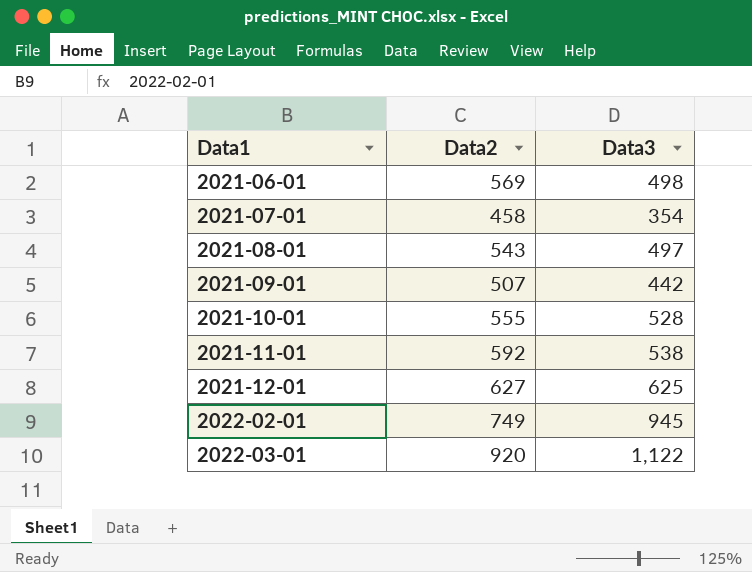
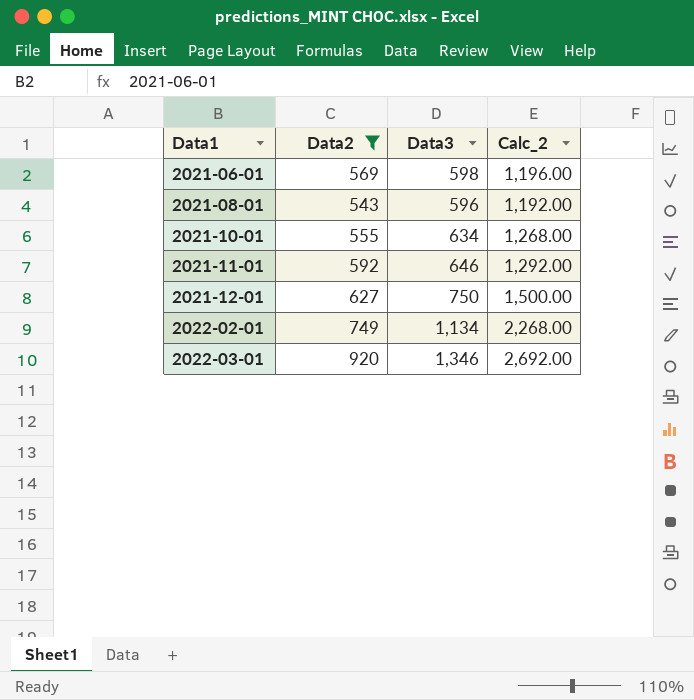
filter: none -> Data2 >= 543
column Calc_2 | formula: none -> [Data3] * 2
2021-06-01 | Data3: 498 -> 598
2021-08-01 | Data3: 497 -> 596
2021-10-01 | Data3: 528 -> 634
2021-11-01 | Data3: 538 -> 646
2021-12-01 | Data3: 625 -> 750
2022-02-01 | Data3: 945 -> 1,134
2022-03-01 | Data3: 1,122 -> 1,346

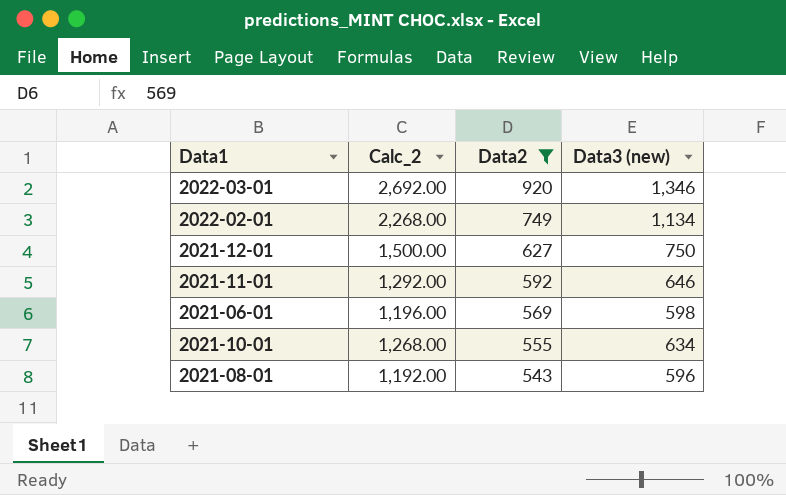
row order: Data1 ascending -> Data2 descending
column Calc_2 | position: 4 -> 2
column name: Data3 -> Data3 (new)

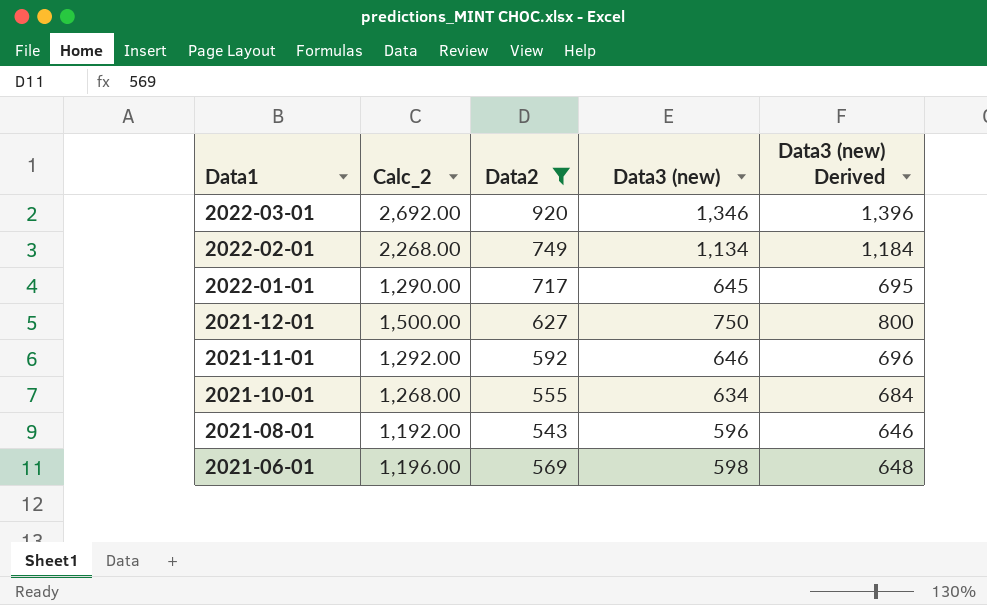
row order: Data2 descending -> Data1 descending
column Data3 (new) Derived | formula: none -> [Data3 (new)] + 50
row 2022-01-01: none -> 1,290.00 | 717 | 645 | 695

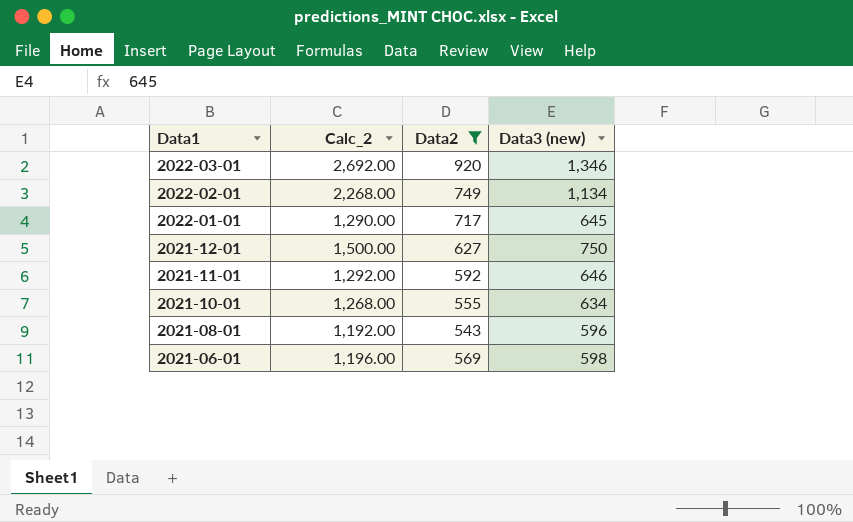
column Data3 (new) Derived | formula: [Data3 (new)] + 50 -> none

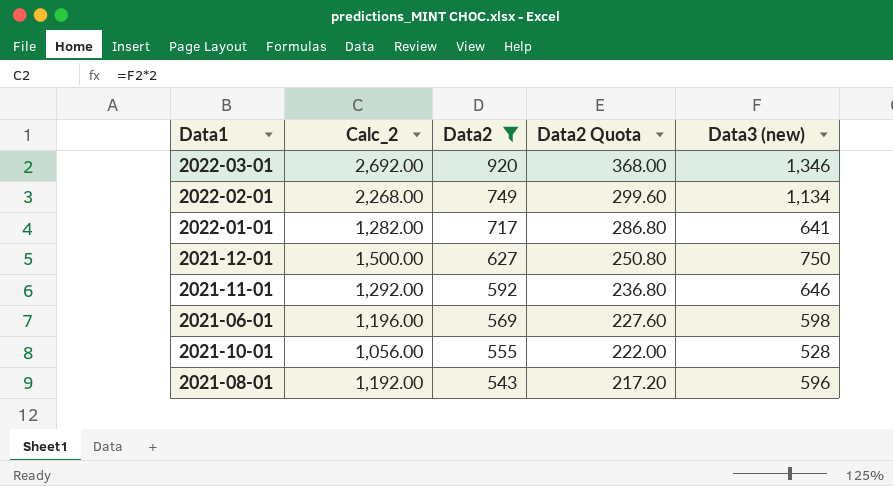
row order: Data1 descending -> Data2 descending
column Data2 Quota | formula: none -> [Data2] * 0.4
2022-01-01 | Calc_2: 1,290.00 -> 1,282.00
2022-01-01 | Data3 (new): 645 -> 641
2021-10-01 | Calc_2: 1,268.00 -> 1,056.00
2021-10-01 | Data3 (new): 634 -> 528

